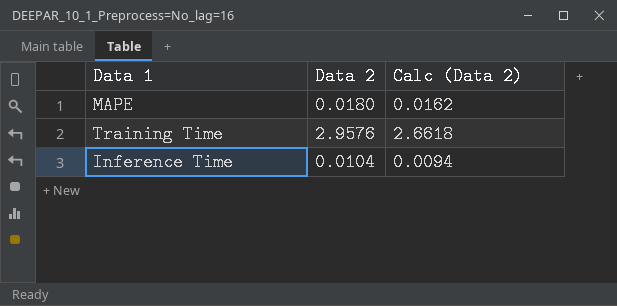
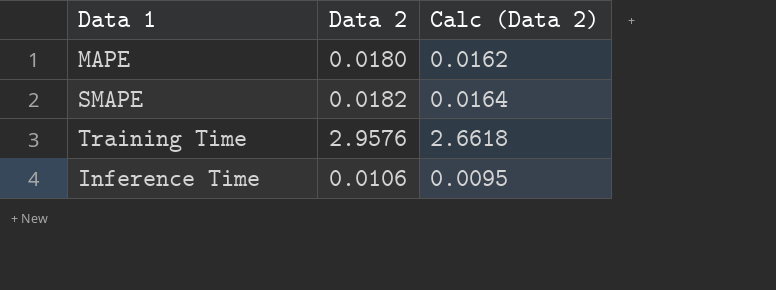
row SMAPE: none -> 0.0182 | 0.0164
Inference Time | Data 2: 0.0104 -> 0.0106
Inference Time | Calc (Data 2): 0.0094 -> 0.0095

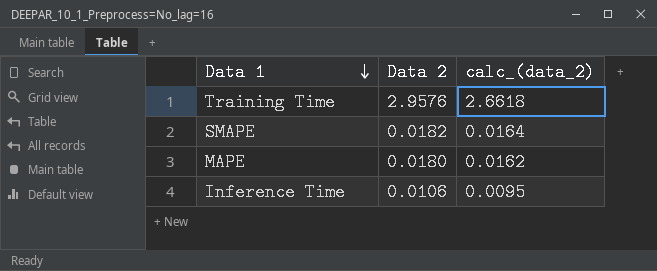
row order: none -> Data 1 descending
column name: Calc (Data 2) -> calc_(data_2)

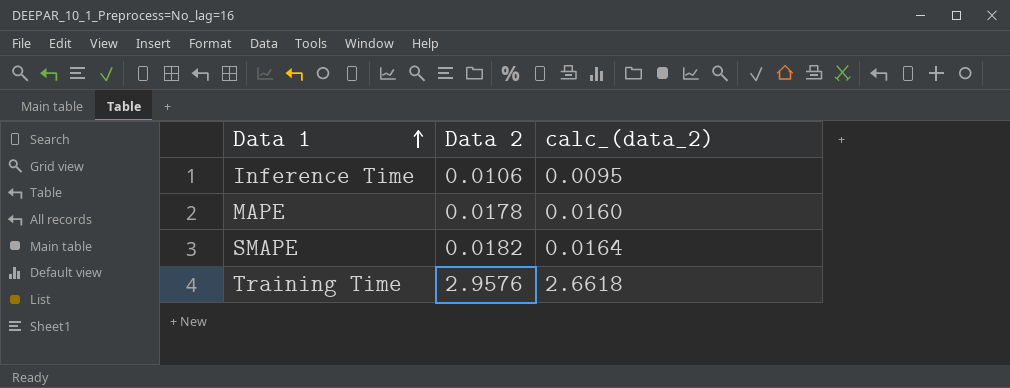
row order: Data 1 descending -> Data 1 ascending
MAPE | Data 2: 0.0180 -> 0.0178
MAPE | calc_(data_2): 0.0162 -> 0.0160

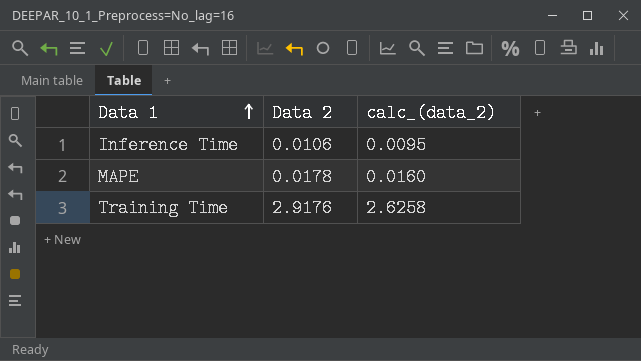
row SMAPE: 0.0182 | 0.0164 -> none
Training Time | Data 2: 2.9576 -> 2.9176
Training Time | calc_(data_2): 2.6618 -> 2.6258

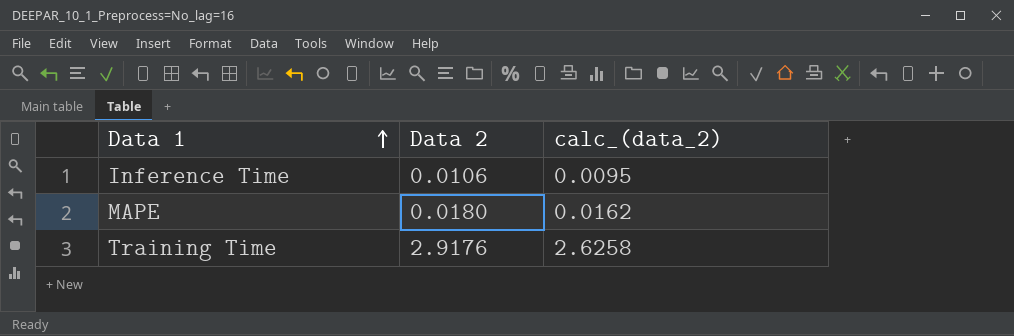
MAPE | Data 2: 0.0178 -> 0.0180
MAPE | calc_(data_2): 0.0160 -> 0.0162

